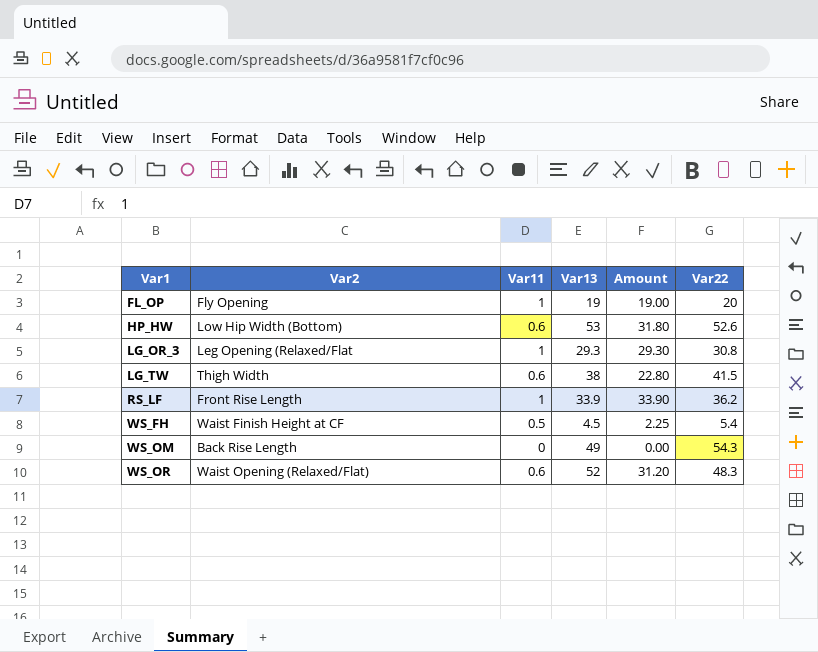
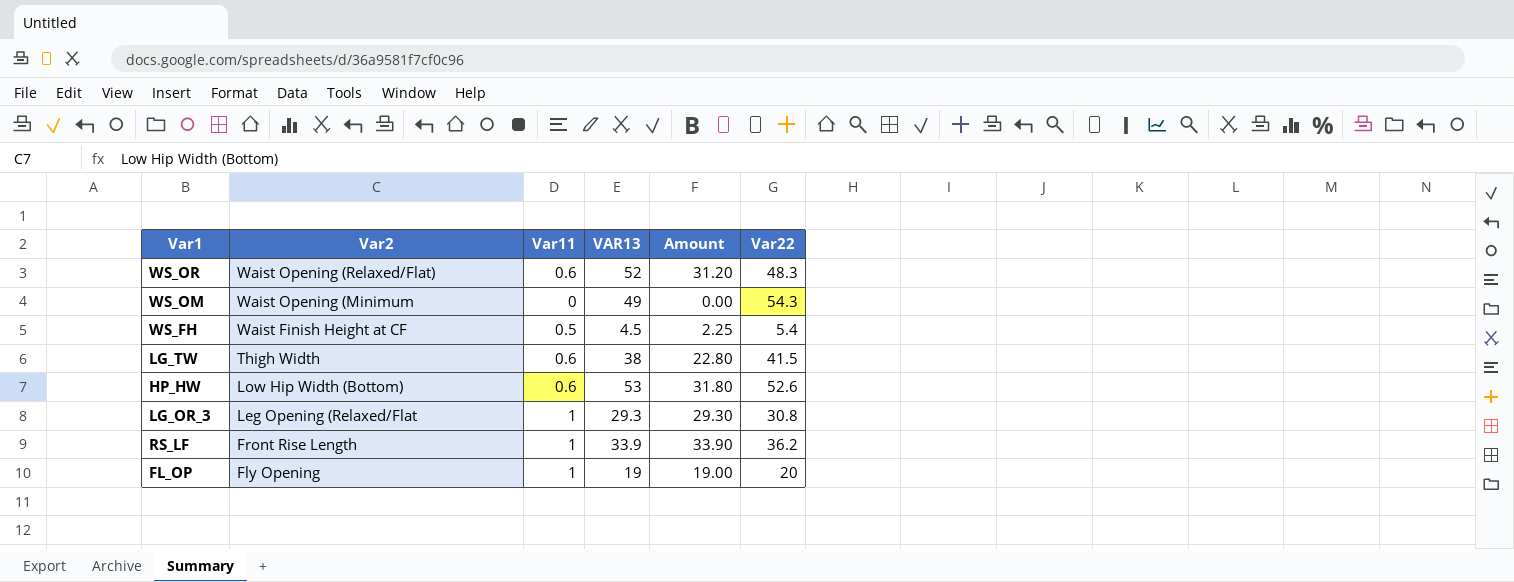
row order: Var1 ascending -> Var2 descending
column name: Var13 -> VAR13
WS_OM | Var2: Back Rise Length -> Waist Opening (Minimum

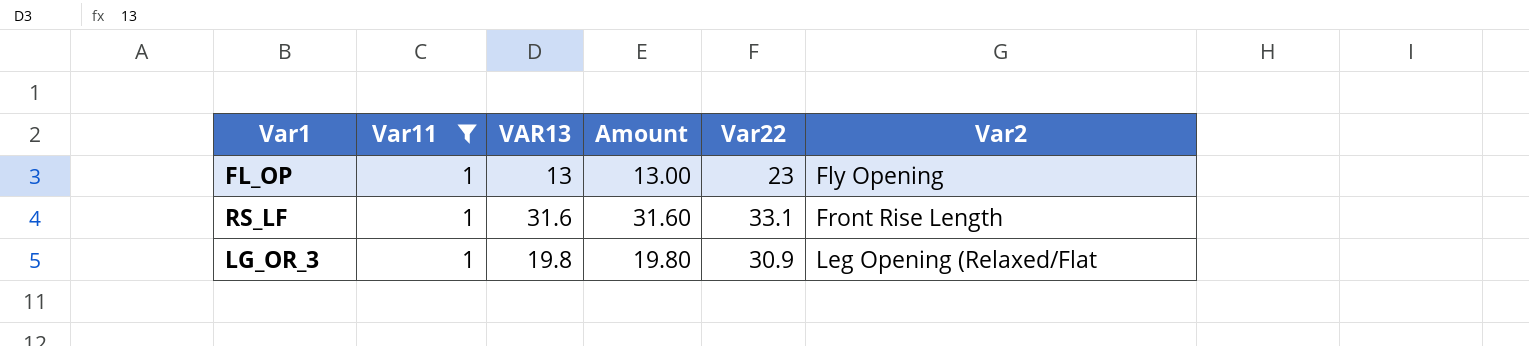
filter: none -> Var11 = 1
row order: Var2 descending -> Var2 ascending
column Var2 | position: 2 -> 6
FL_OP | VAR13: 19 -> 13
FL_OP | Amount: 19.00 -> 13.00
FL_OP | Var22: 20 -> 23
RS_LF | VAR13: 33.9 -> 31.6
RS_LF | Amount: 33.90 -> 31.60
RS_LF | Var22: 36.2 -> 33.1
LG_OR_3 | VAR13: 29.3 -> 19.8
LG_OR_3 | Amount: 29.30 -> 19.80
LG_OR_3 | Var22: 30.8 -> 30.9

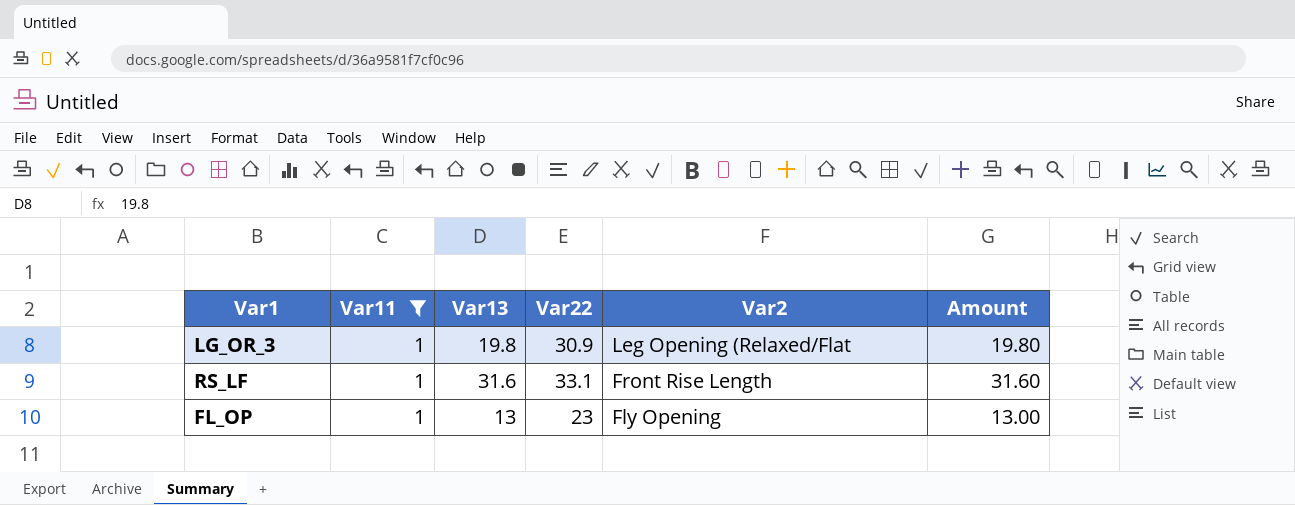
row order: Var2 ascending -> Var2 descending
column name: VAR13 -> Var13
column Amount | position: 4 -> 6

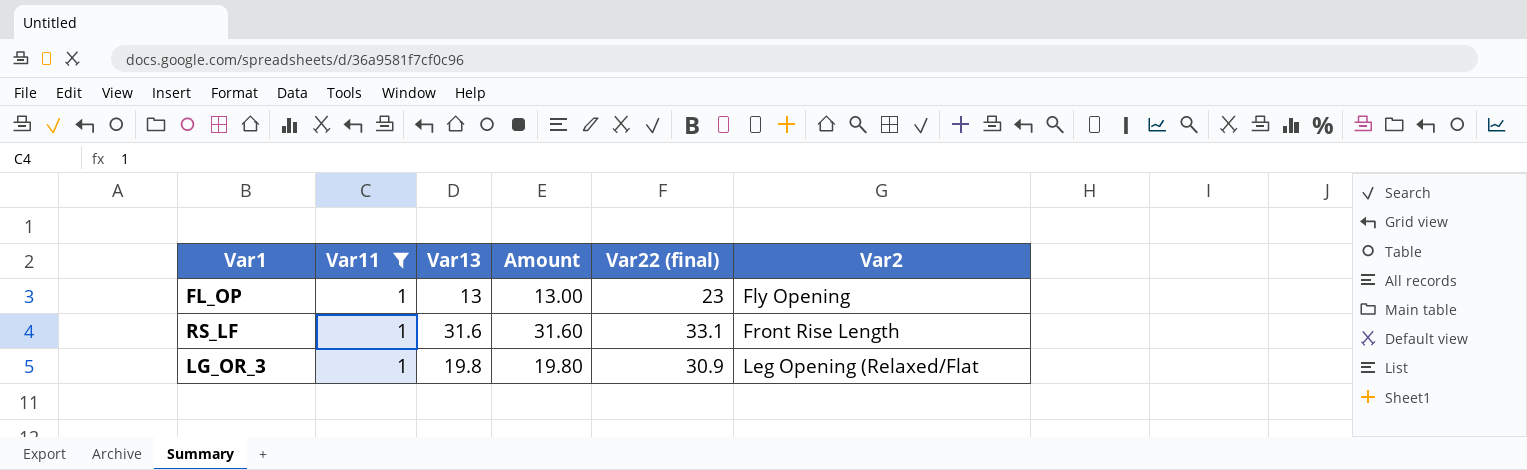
row order: Var2 descending -> Var2 ascending
column Amount | position: 6 -> 4
column name: Var22 -> Var22 (final)

